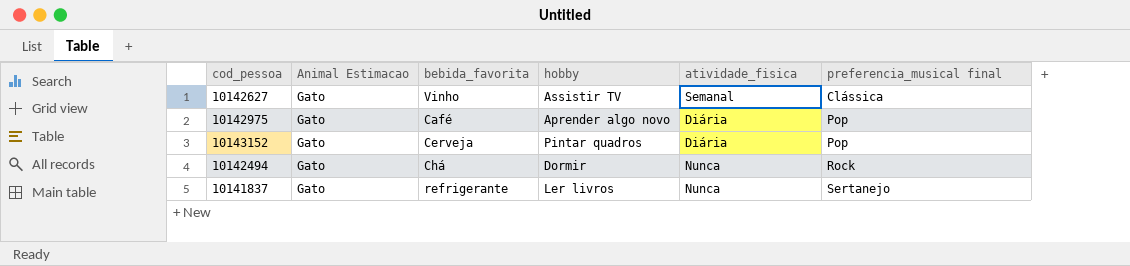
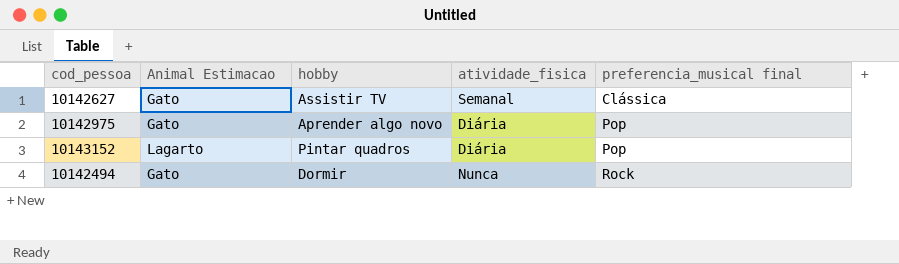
column bebida_favorita | position: 3 -> none
row 10141837: Gato | refrigerante | Ler livros | Nunca | Sertanejo -> none
10143152 | Animal Estimacao: Gato -> Lagarto

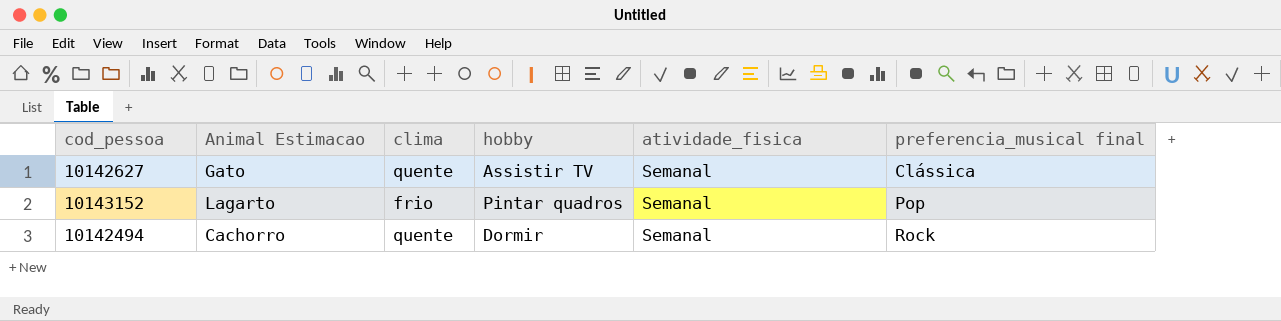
column clima | position: none -> 3
row 10142975: Gato | Aprender algo novo | Diária | Pop -> none
10143152 | atividade_fisica: Diária -> Semanal
10142494 | Animal Estimacao: Gato -> Cachorro
10142494 | atividade_fisica: Nunca -> Semanal

